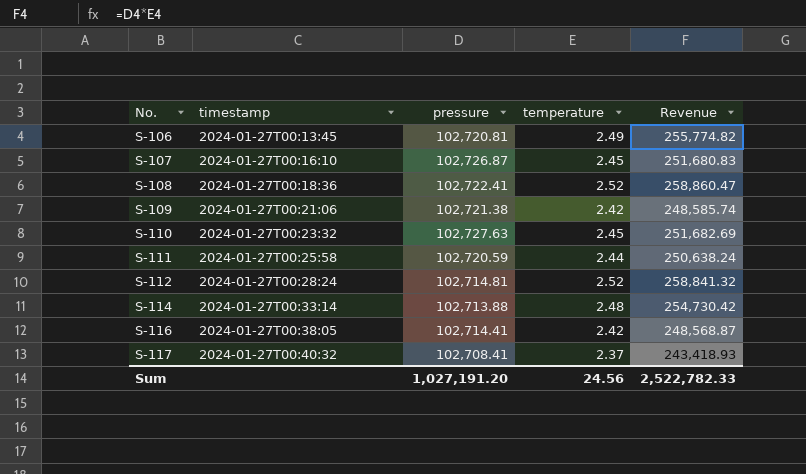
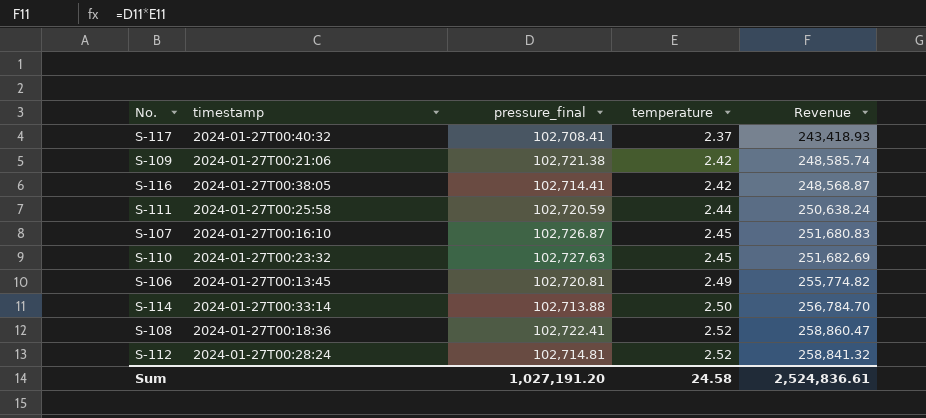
row order: No. ascending -> temperature ascending
column name: pressure -> pressure_final
S-114 | temperature: 2.48 -> 2.50
S-114 | Revenue: 254,730.42 -> 256,784.70
Sum | temperature: 24.56 -> 24.58
Sum | Revenue: 2,522,782.33 -> 2,524,836.61

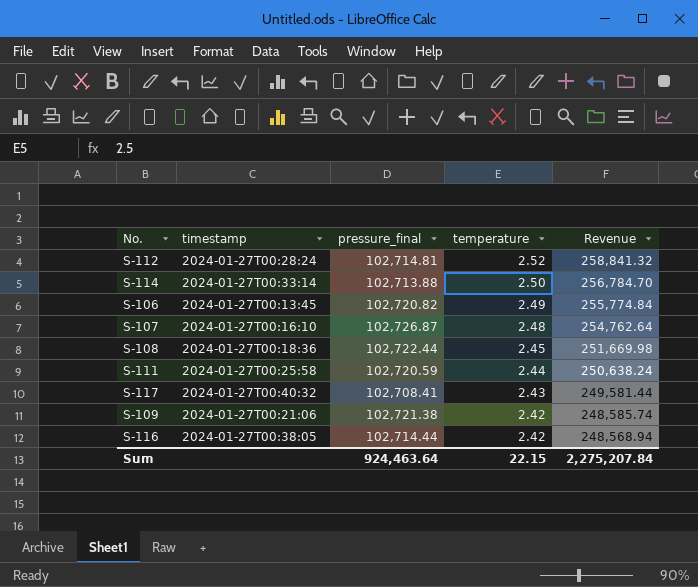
row order: temperature ascending -> temperature descending
row S-110: 2024-01-27T00:23:32 | 102,727.63 | 2.45 | 251,682.69 -> none
S-106 | pressure_final: 102,720.81 -> 102,720.82
S-106 | Revenue: 255,774.82 -> 255,774.84
S-107 | temperature: 2.45 -> 2.48
S-107 | Revenue: 251,680.83 -> 254,762.64
S-108 | pressure_final: 102,722.41 -> 102,722.44
S-108 | temperature: 2.52 -> 2.45
S-108 | Revenue: 258,860.47 -> 251,669.98
S-117 | temperature: 2.37 -> 2.43
S-117 | Revenue: 243,418.93 -> 249,581.44
S-116 | pressure_final: 102,714.41 -> 102,714.44
S-116 | Revenue: 248,568.87 -> 248,568.94
Sum | pressure_final: 1,027,191.20 -> 924,463.64
Sum | temperature: 24.58 -> 22.15
Sum | Revenue: 2,524,836.61 -> 2,275,207.84

